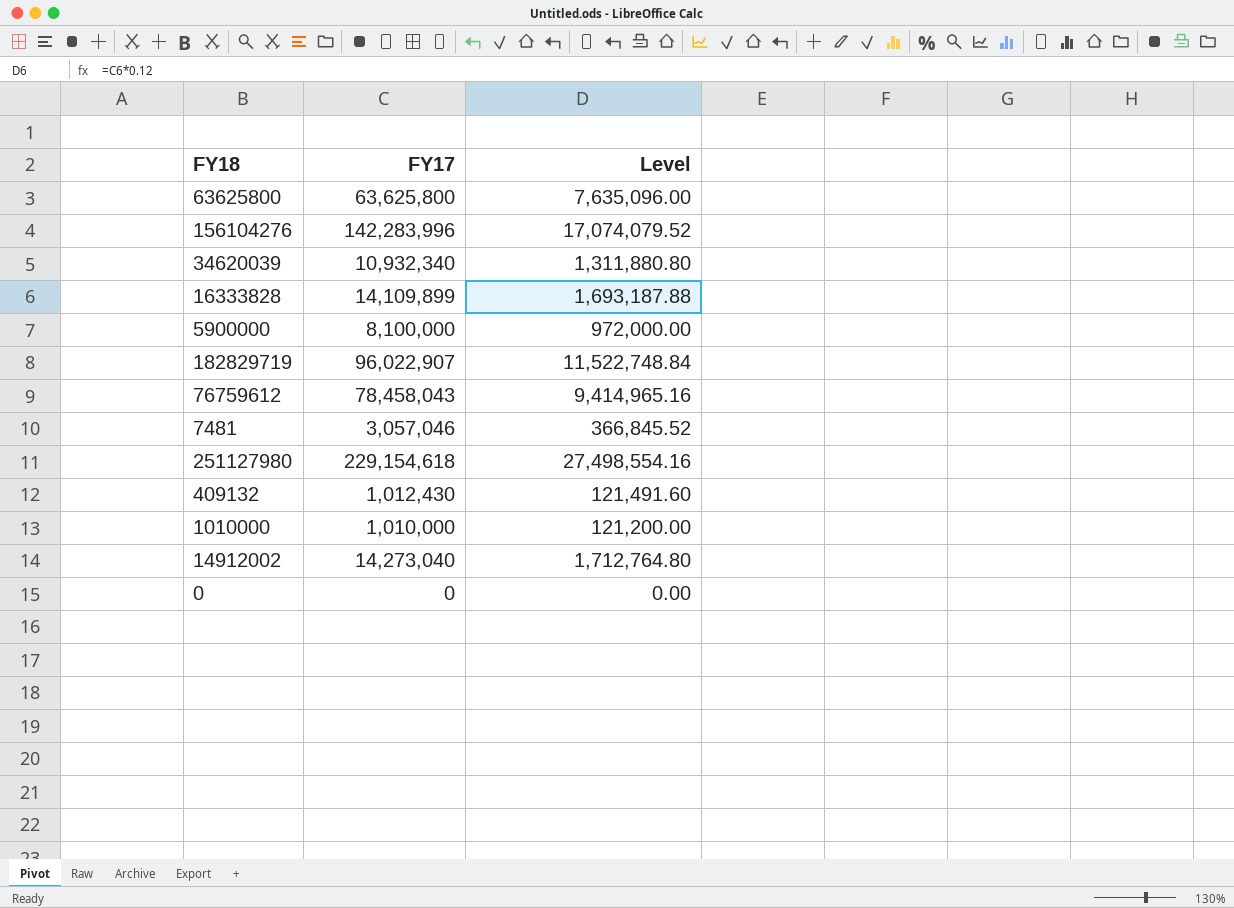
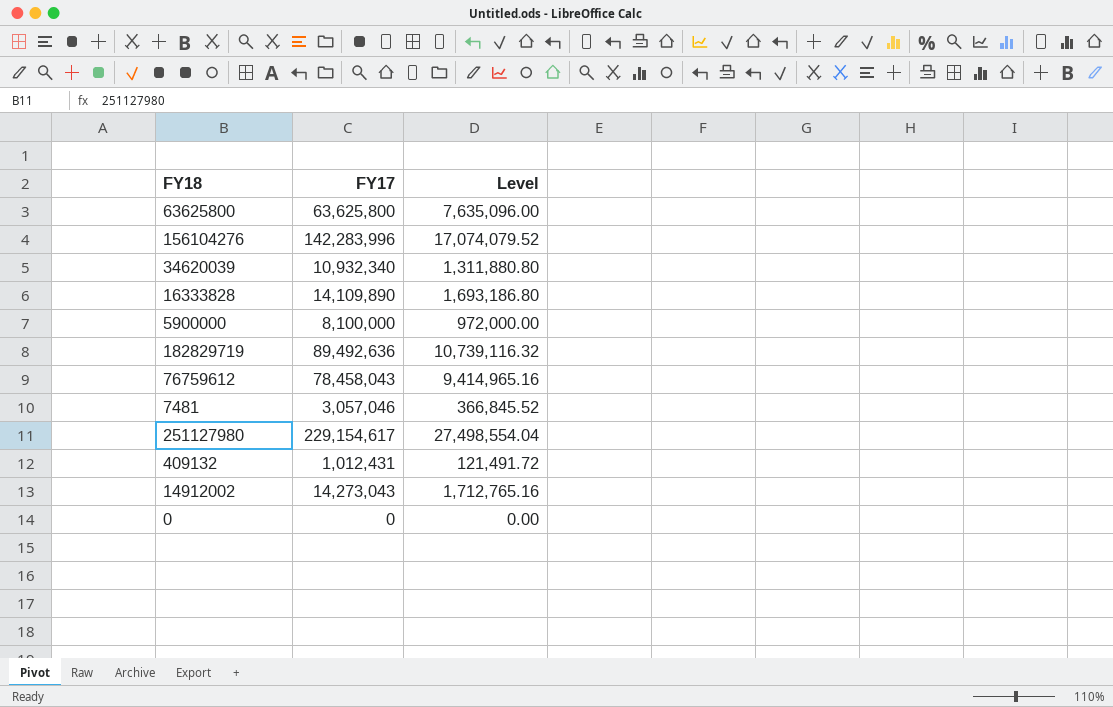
row 1010000: 1,010,000 | 121,200.00 -> none
16333828 | FY17: 14,109,899 -> 14,109,890
16333828 | Level: 1,693,187.88 -> 1,693,186.80
182829719 | FY17: 96,022,907 -> 89,492,636
182829719 | Level: 11,522,748.84 -> 10,739,116.32
251127980 | FY17: 229,154,618 -> 229,154,617
251127980 | Level: 27,498,554.16 -> 27,498,554.04
409132 | FY17: 1,012,430 -> 1,012,431
409132 | Level: 121,491.60 -> 121,491.72
14912002 | FY17: 14,273,040 -> 14,273,043
14912002 | Level: 1,712,764.80 -> 1,712,765.16

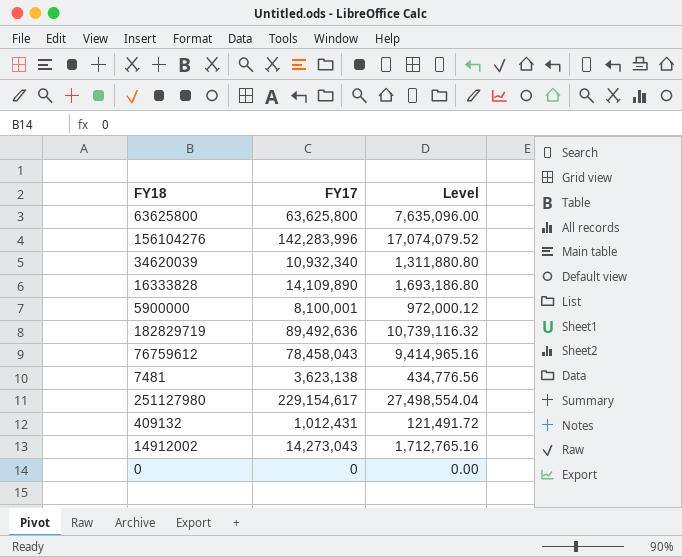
5900000 | FY17: 8,100,000 -> 8,100,001
5900000 | Level: 972,000.00 -> 972,000.12
7481 | FY17: 3,057,046 -> 3,623,138
7481 | Level: 366,845.52 -> 434,776.56

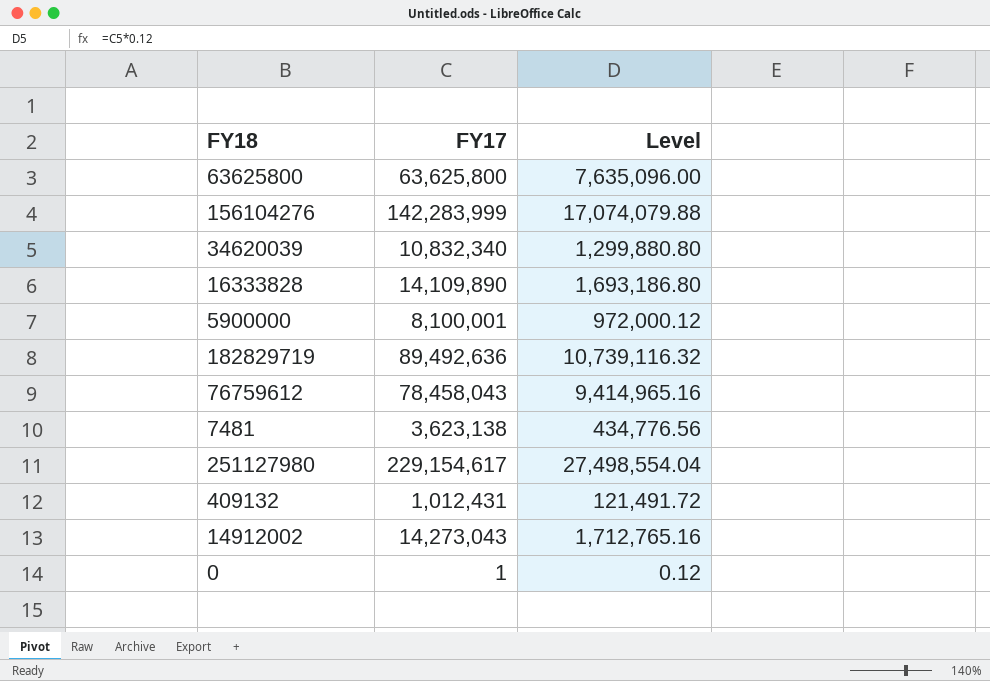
156104276 | FY17: 142,283,996 -> 142,283,999
156104276 | Level: 17,074,079.52 -> 17,074,079.88
34620039 | FY17: 10,932,340 -> 10,832,340
34620039 | Level: 1,311,880.80 -> 1,299,880.80
0 | FY17: 0 -> 1
0 | Level: 0.00 -> 0.12

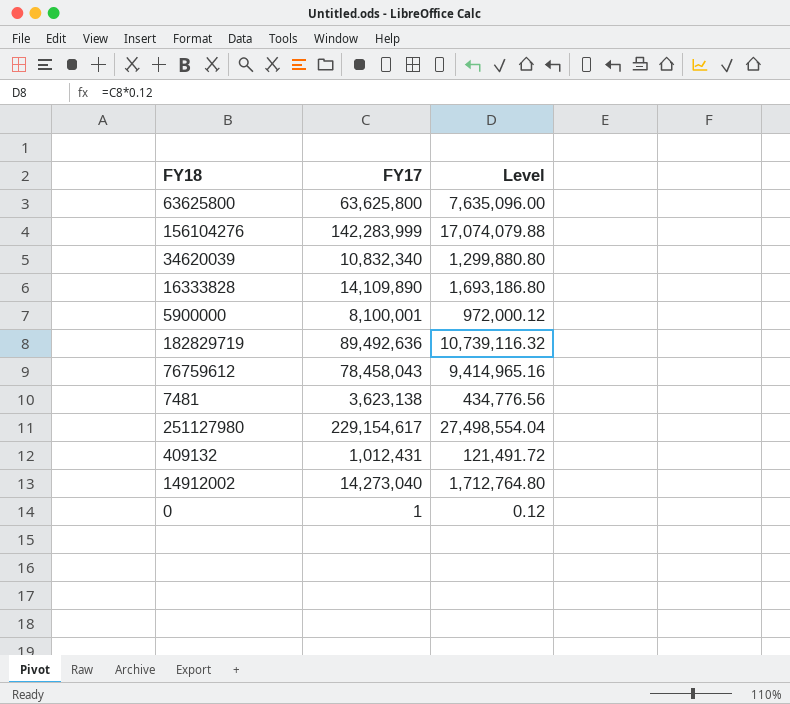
14912002 | FY17: 14,273,043 -> 14,273,040
14912002 | Level: 1,712,765.16 -> 1,712,764.80

